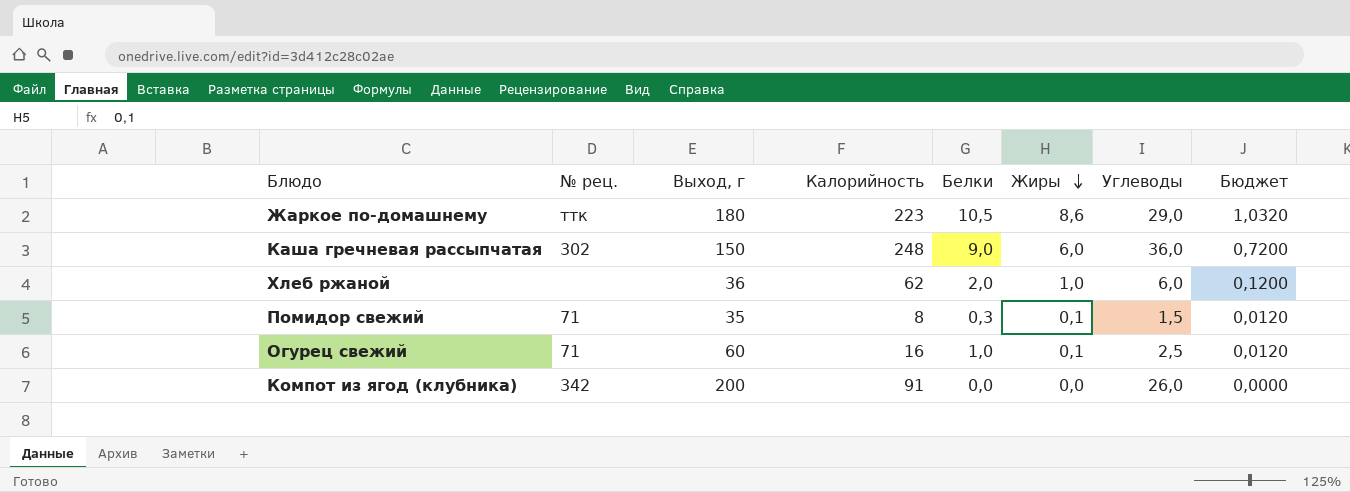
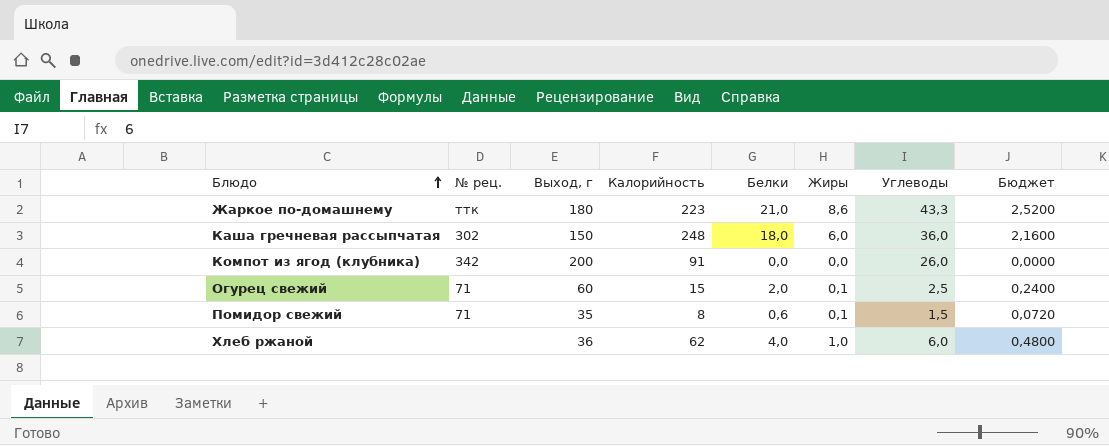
row order: Жиры descending -> Блюдо ascending
column Бюджет | formula: [Жиры] * 0,12 -> [Белки] * 0,12
Жаркое по-домашнему | Белки: 10,5 -> 21,0
Жаркое по-домашнему | Углеводы: 29,0 -> 43,3
Каша гречневая рассыпчатая | Белки: 9,0 -> 18,0
Огурец свежий | Калорийность: 16 -> 15
Огурец свежий | Белки: 1,0 -> 2,0
Помидор свежий | Белки: 0,3 -> 0,6
Хлеб ржаной | Белки: 2,0 -> 4,0

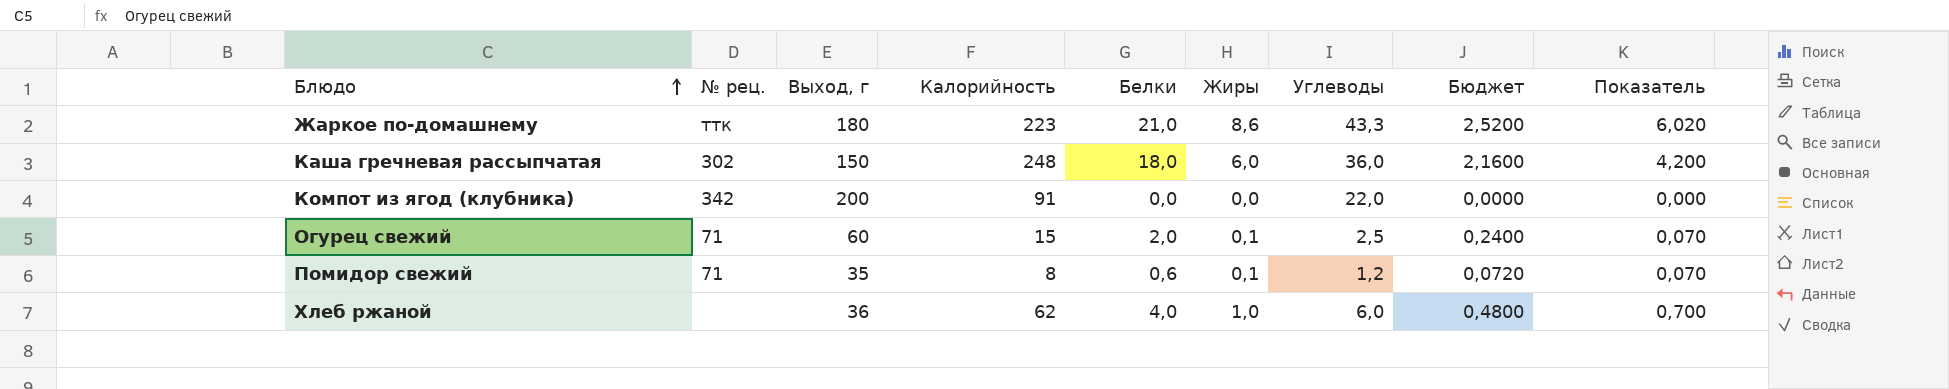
column Показатель | formula: none -> [Жиры] * 0,7
Компот из ягод (клубника) | Углеводы: 26,0 -> 22,0
Помидор свежий | Углеводы: 1,5 -> 1,2

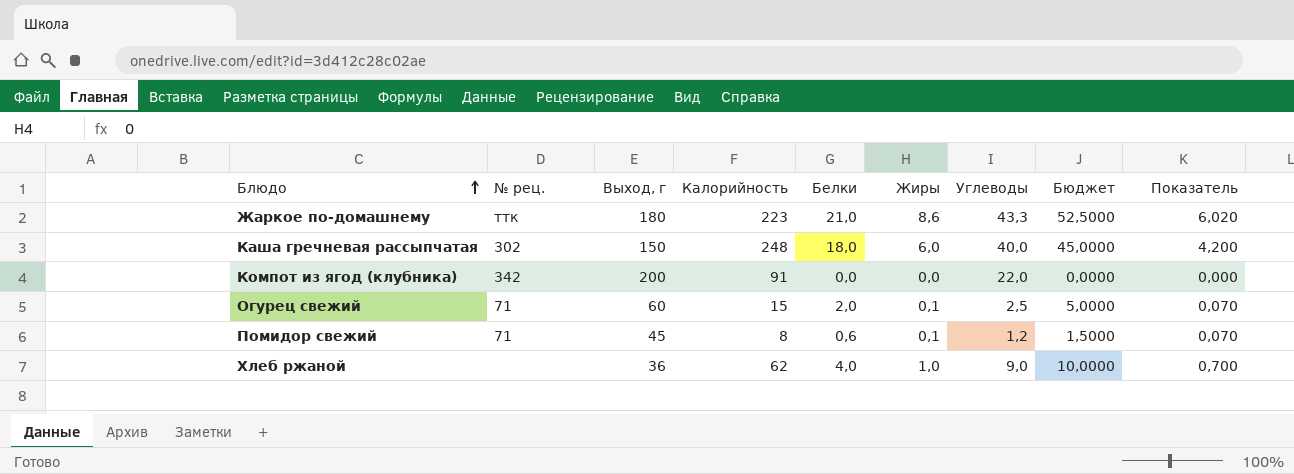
column Бюджет | formula: [Белки] * 0,12 -> [Белки] * 2,5
Каша гречневая рассыпчатая | Углеводы: 36,0 -> 40,0
Помидор свежий | Выход, г: 35 -> 45
Хлеб ржаной | Углеводы: 6,0 -> 9,0

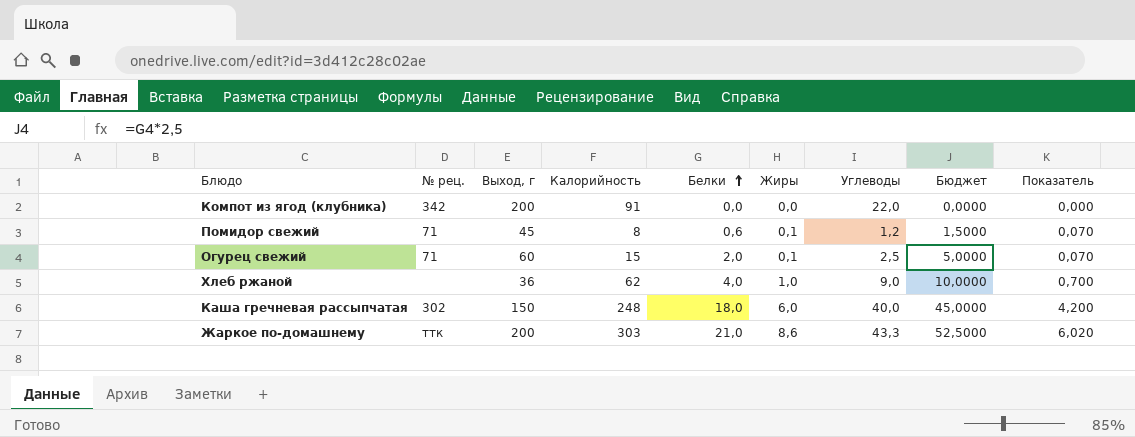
row order: Блюдо ascending -> Белки ascending
Жаркое по-домашнему | Выход, г: 180 -> 200
Жаркое по-домашнему | Калорийность: 223 -> 303

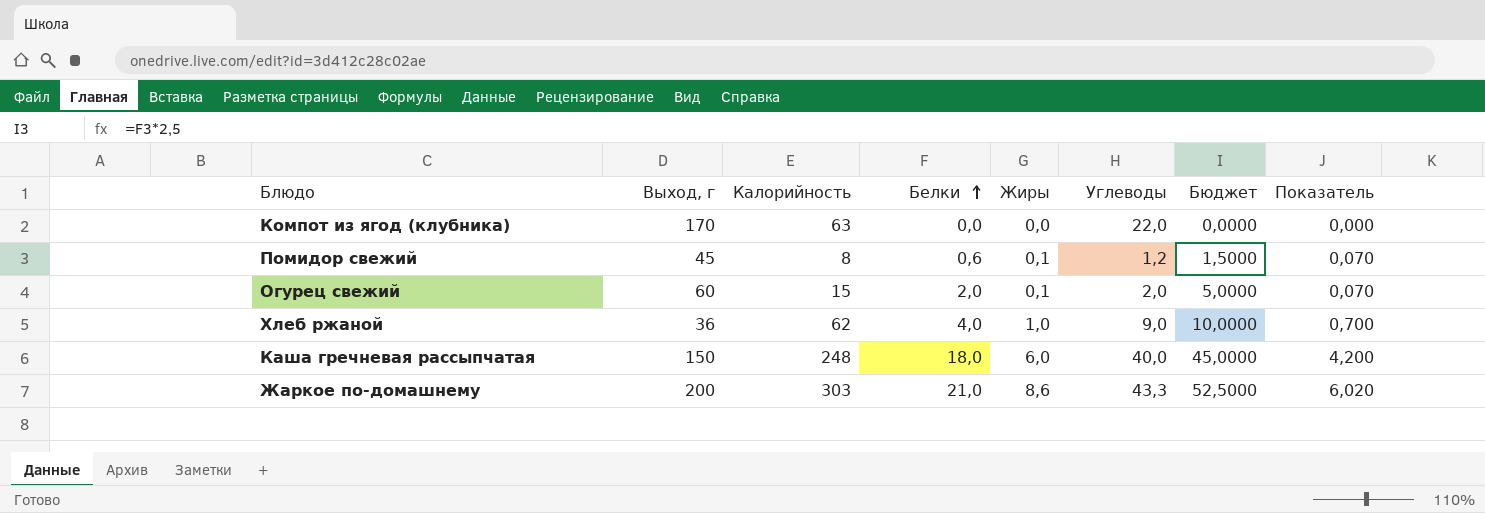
column № рец. | position: 2 -> none
Компот из ягод (клубника) | Выход, г: 200 -> 170
Компот из ягод (клубника) | Калорийность: 91 -> 63
Огурец свежий | Углеводы: 2,5 -> 2,0

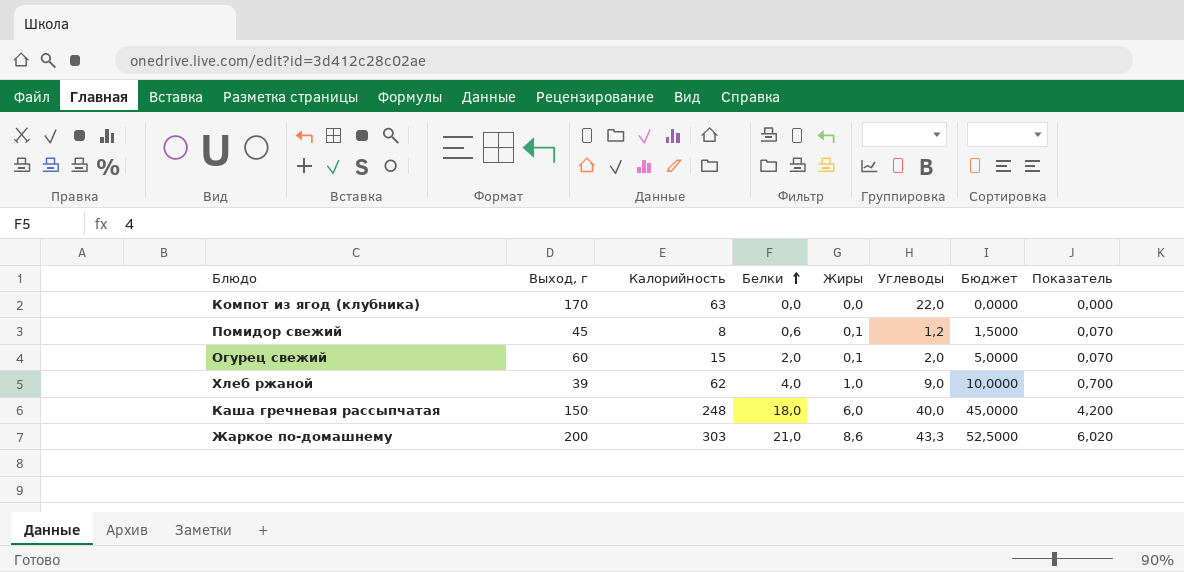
Хлеб ржаной | Выход, г: 36 -> 39

